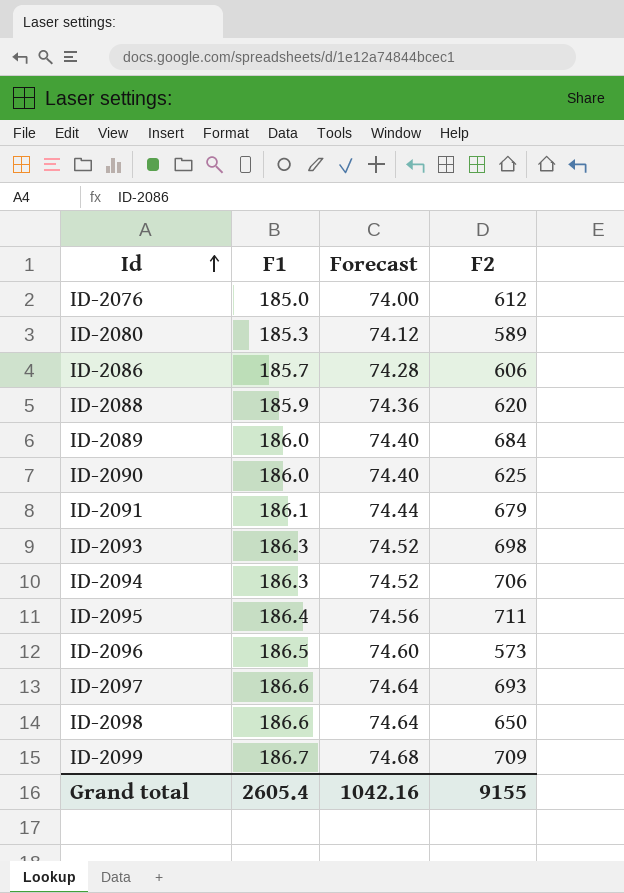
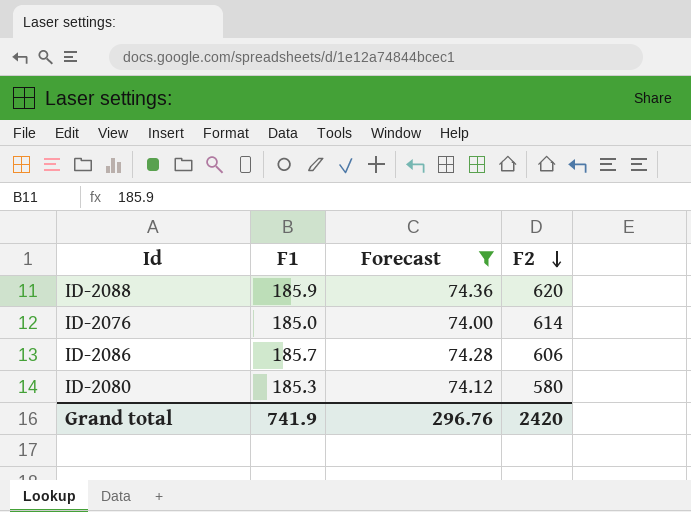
filter: none -> Forecast <= 74.36
row order: Id ascending -> F2 descending
ID-2076 | F2: 612 -> 614
ID-2080 | F2: 589 -> 580
Grand total | F1: 2605.4 -> 741.9
Grand total | Forecast: 1042.16 -> 296.76
Grand total | F2: 9155 -> 2420

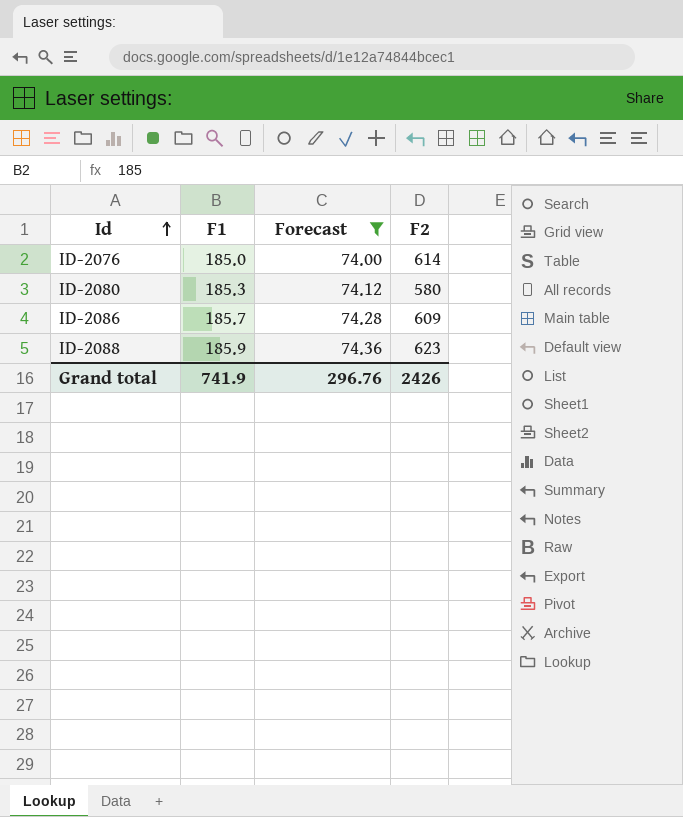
row order: F2 descending -> Id ascending
ID-2086 | F2: 606 -> 609
ID-2088 | F2: 620 -> 623
Grand total | F2: 2420 -> 2426

